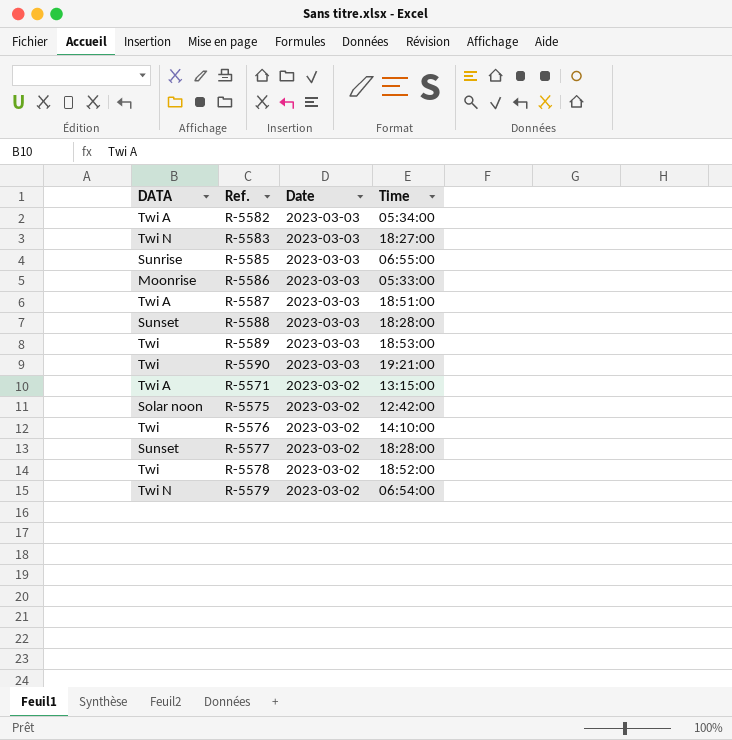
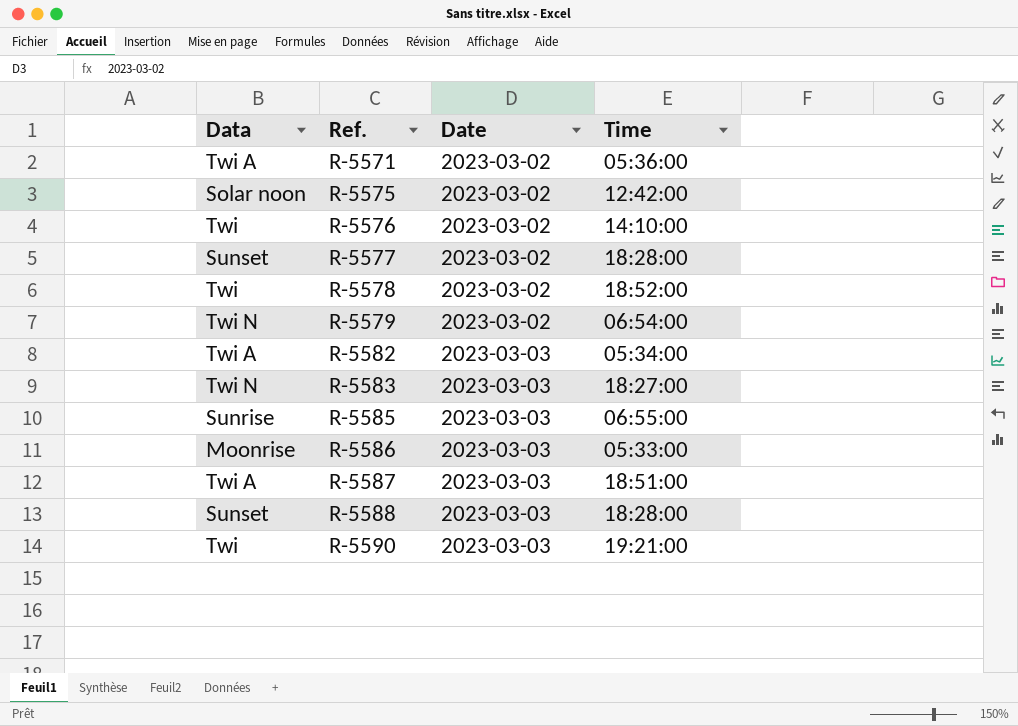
row order: Date descending -> Ref. ascending
column name: DATA -> Data
row R-5589: Twi | 2023-03-03 | 18:53:00 -> none
R-5571 | Time: 13:15:00 -> 05:36:00

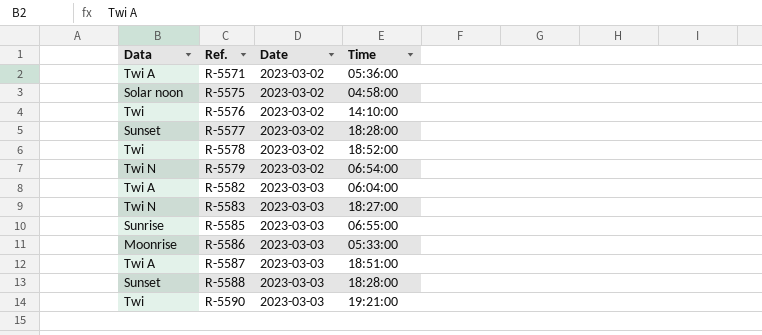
R-5575 | Time: 12:42:00 -> 04:58:00
R-5582 | Time: 05:34:00 -> 06:04:00

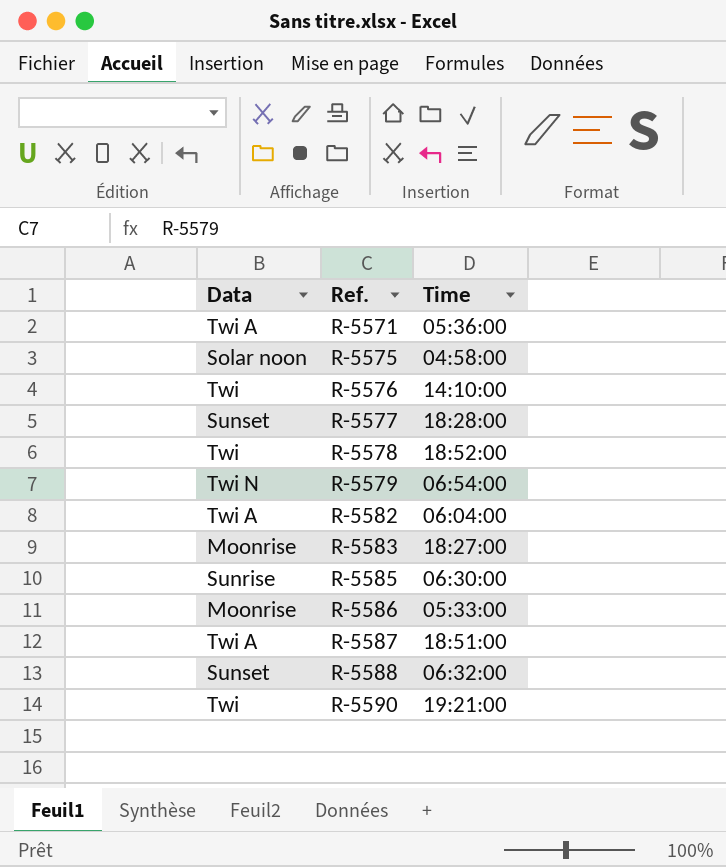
column Date | position: 3 -> none
R-5583 | Data: Twi N -> Moonrise
R-5585 | Time: 06:55:00 -> 06:30:00
R-5588 | Time: 18:28:00 -> 06:32:00

